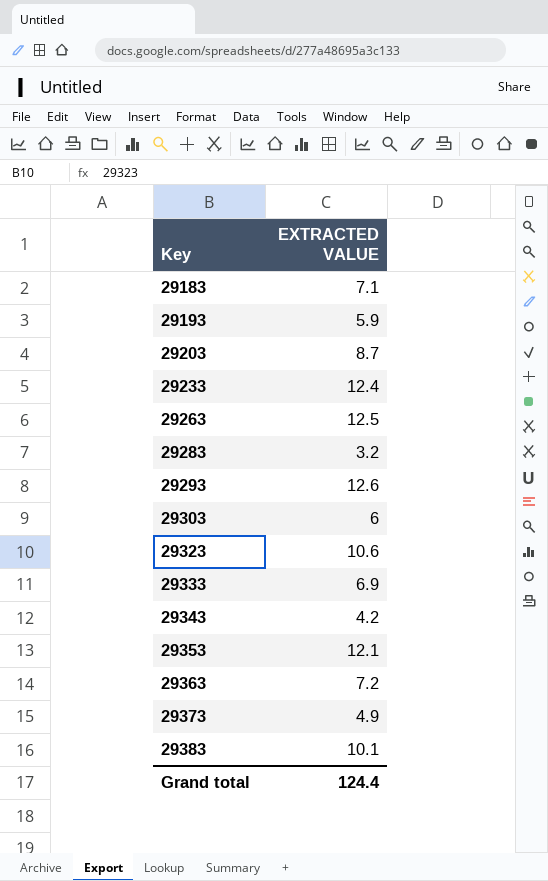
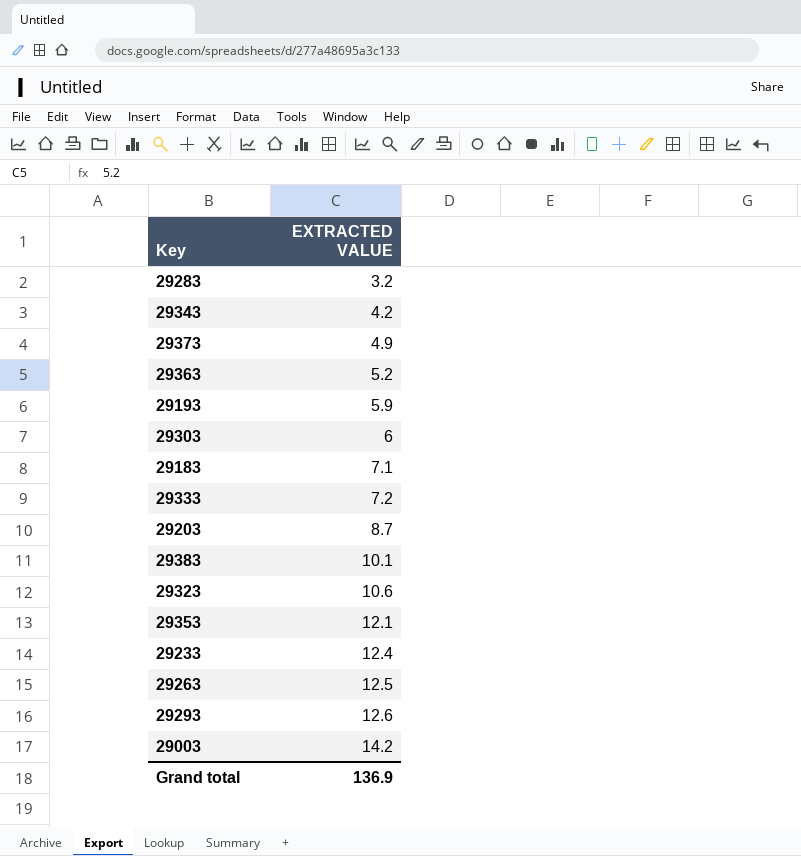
row order: Key ascending -> EXTRACTED VALUE ascending
29363 | EXTRACTED VALUE: 7.2 -> 5.2
29333 | EXTRACTED VALUE: 6.9 -> 7.2
row 29003: none -> 14.2
Grand total | EXTRACTED VALUE: 124.4 -> 136.9

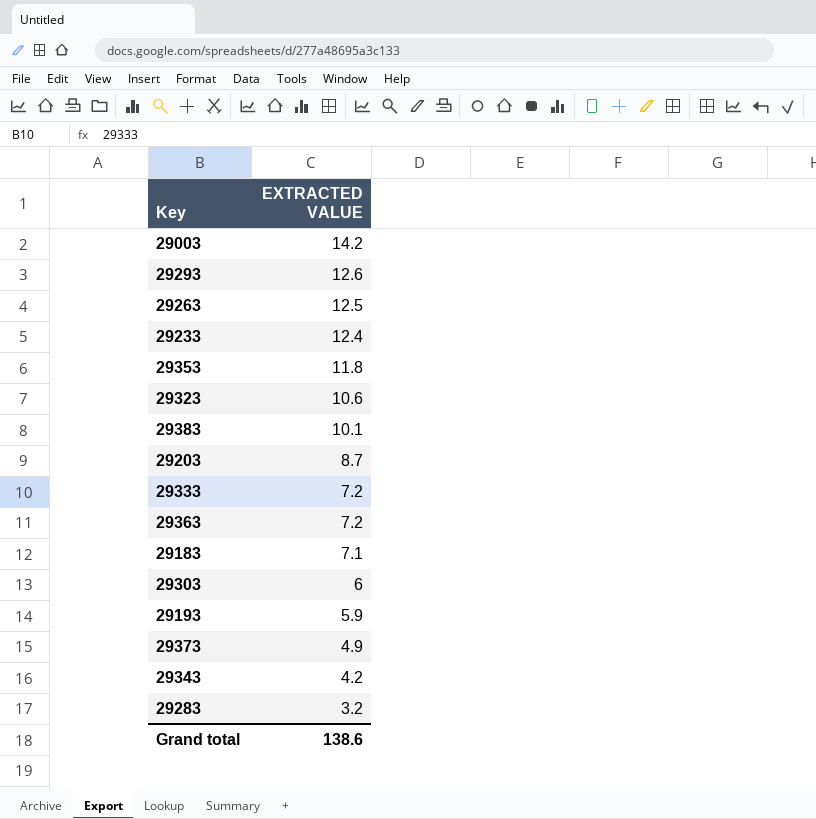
row order: EXTRACTED VALUE ascending -> EXTRACTED VALUE descending
29353 | EXTRACTED VALUE: 12.1 -> 11.8
29363 | EXTRACTED VALUE: 5.2 -> 7.2
Grand total | EXTRACTED VALUE: 136.9 -> 138.6

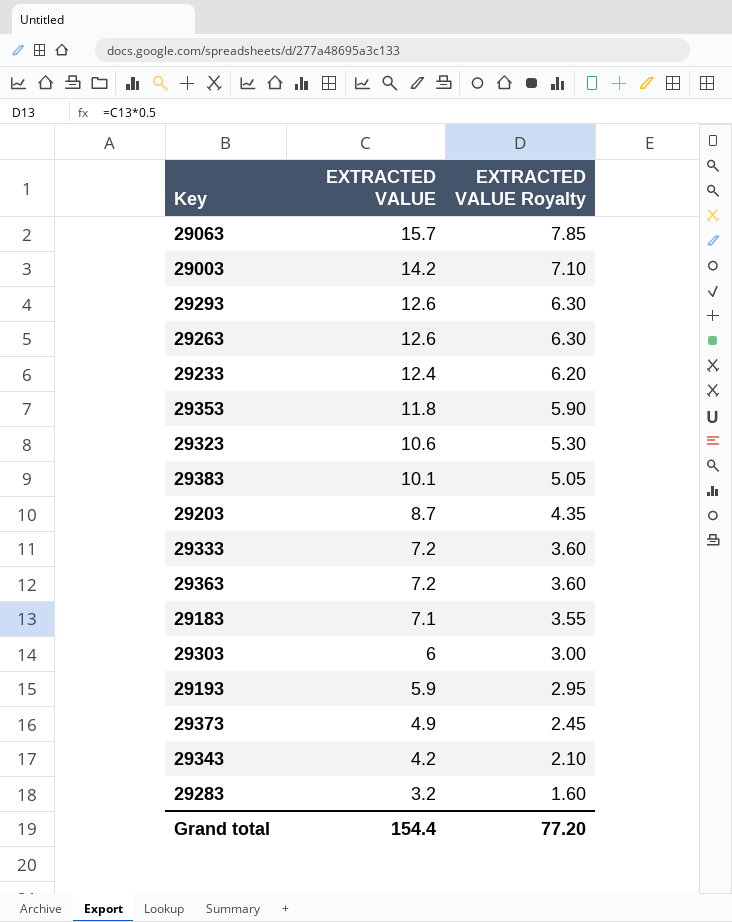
column EXTRACTED VALUE Royalty | formula: none -> [EXTRACTED VALUE] * 0.5
row 29063: none -> 15.7 | 7.85
29263 | EXTRACTED VALUE: 12.5 -> 12.6
Grand total | EXTRACTED VALUE: 138.6 -> 154.4

